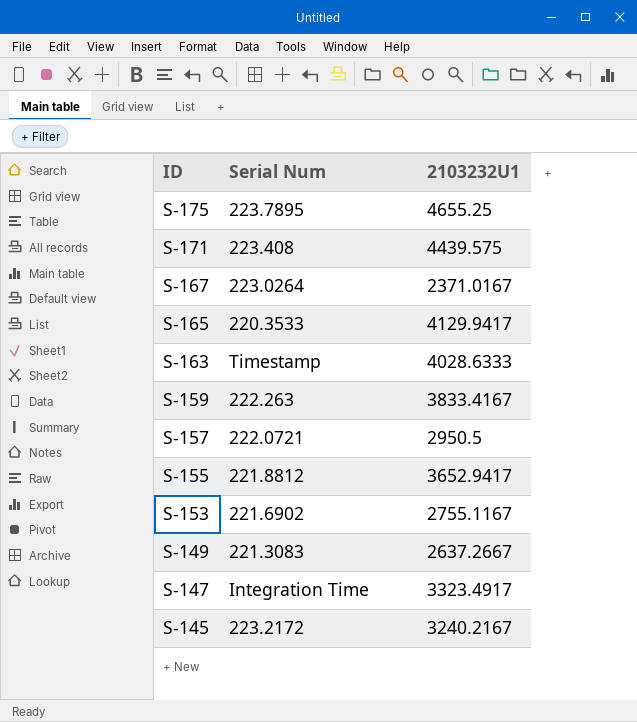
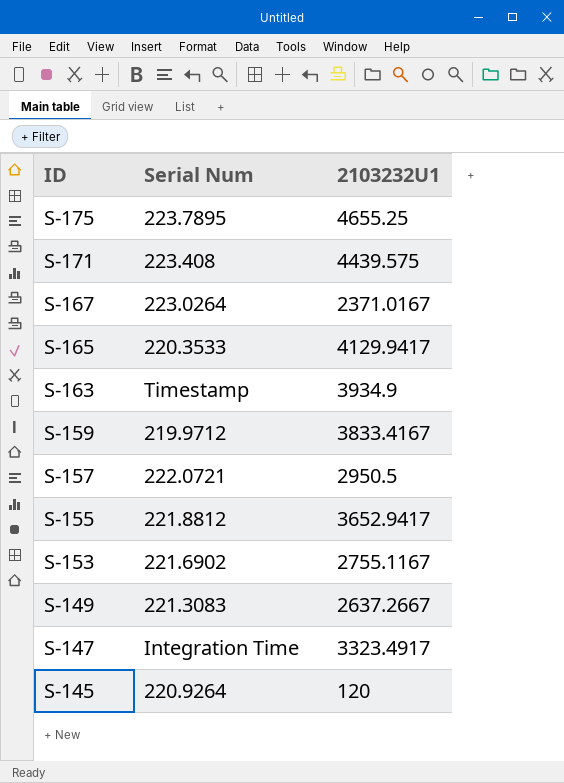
S-163 | 2103232U1: 4028.6333 -> 3934.9
S-159 | Serial Num: 222.263 -> 219.9712
S-145 | Serial Num: 223.2172 -> 220.9264
S-145 | 2103232U1: 3240.2167 -> 120

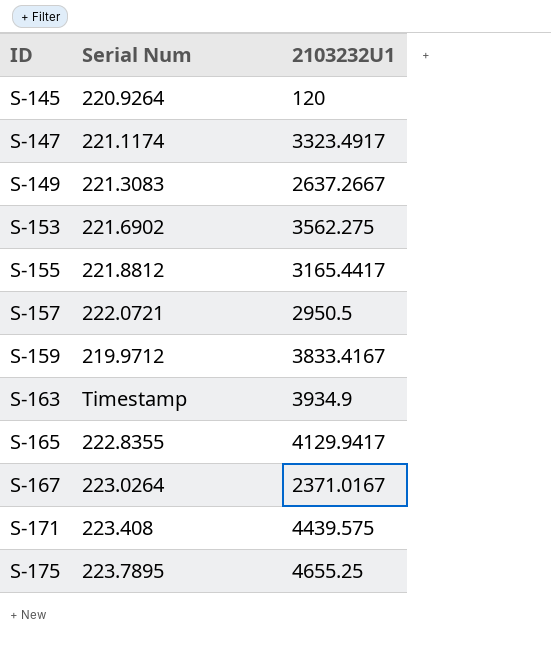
row order: ID descending -> ID ascending
S-147 | Serial Num: Integration Time -> 221.1174
S-153 | 2103232U1: 2755.1167 -> 3562.275
S-155 | 2103232U1: 3652.9417 -> 3165.4417
S-165 | Serial Num: 220.3533 -> 222.8355

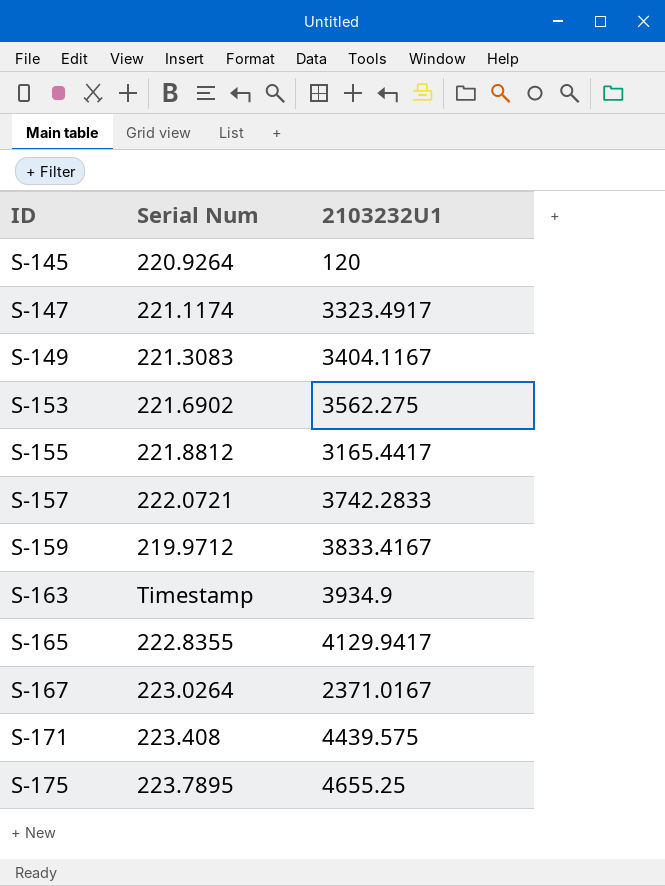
S-149 | 2103232U1: 2637.2667 -> 3404.1167
S-157 | 2103232U1: 2950.5 -> 3742.2833

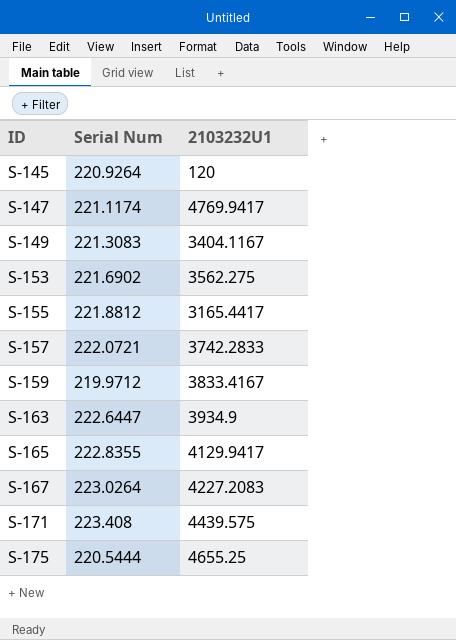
S-147 | 2103232U1: 3323.4917 -> 4769.9417
S-163 | Serial Num: Timestamp -> 222.6447
S-167 | 2103232U1: 2371.0167 -> 4227.2083
S-175 | Serial Num: 223.7895 -> 220.5444

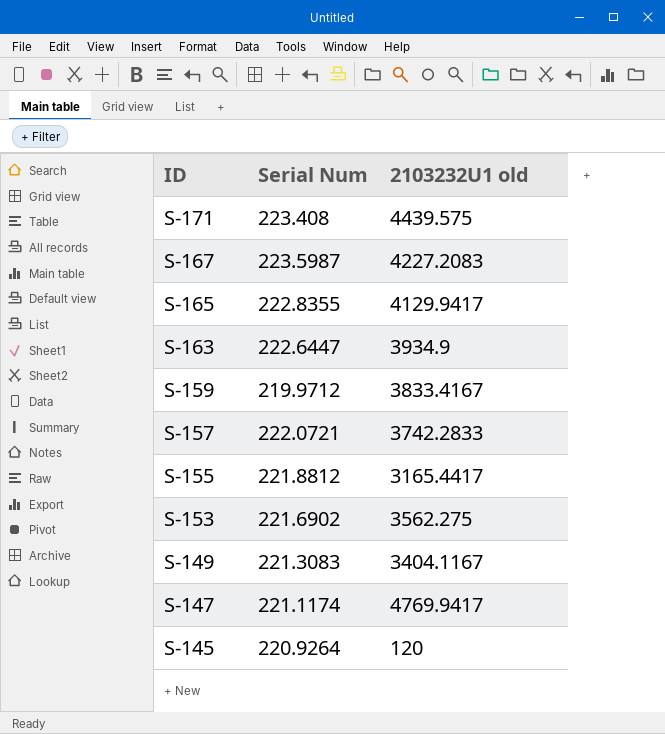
row order: ID ascending -> ID descending
column name: 2103232U1 -> 2103232U1 old
row S-175: 220.5444 | 4655.25 -> none
S-167 | Serial Num: 223.0264 -> 223.5987

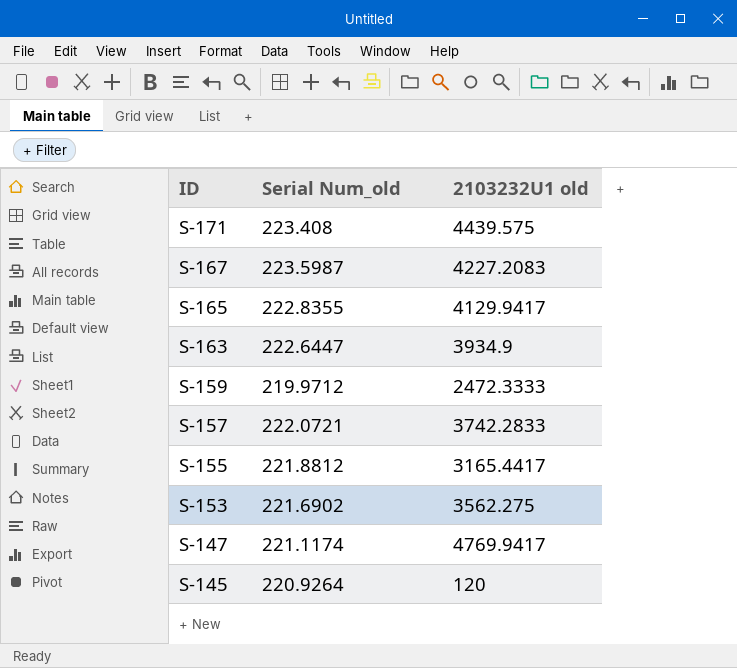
column name: Serial Num -> Serial Num_old
row S-149: 221.3083 | 3404.1167 -> none
S-159 | 2103232U1 old: 3833.4167 -> 2472.3333

